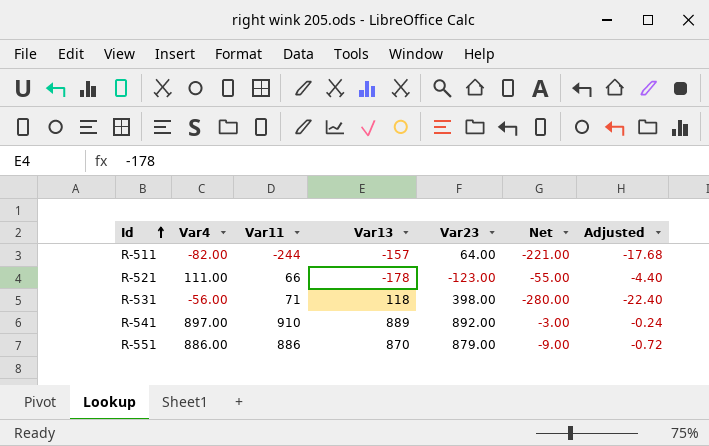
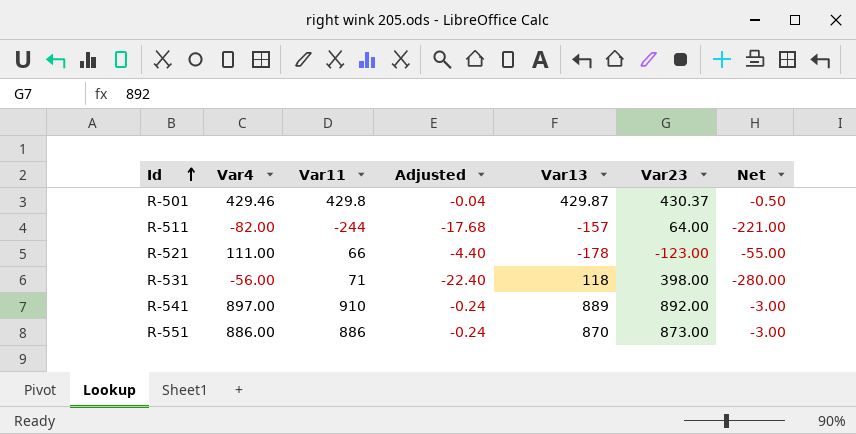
column Adjusted | position: 7 -> 4
row R-501: none -> 429.46 | 429.8 | -0.04 | 429.87 | 430.37 | -0.50
R-551 | Adjusted: -0.72 -> -0.24
R-551 | Var23: 879.00 -> 873.00
R-551 | Net: -9.00 -> -3.00

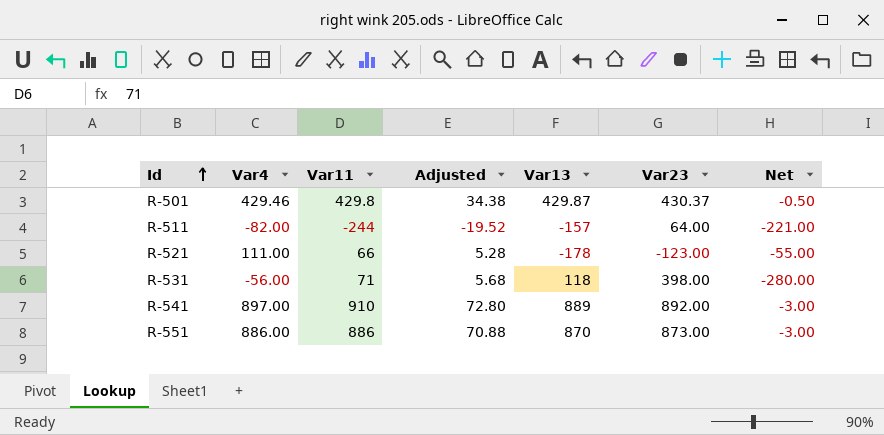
column Adjusted | formula: [Net] * 0.08 -> [Var11] * 0.08

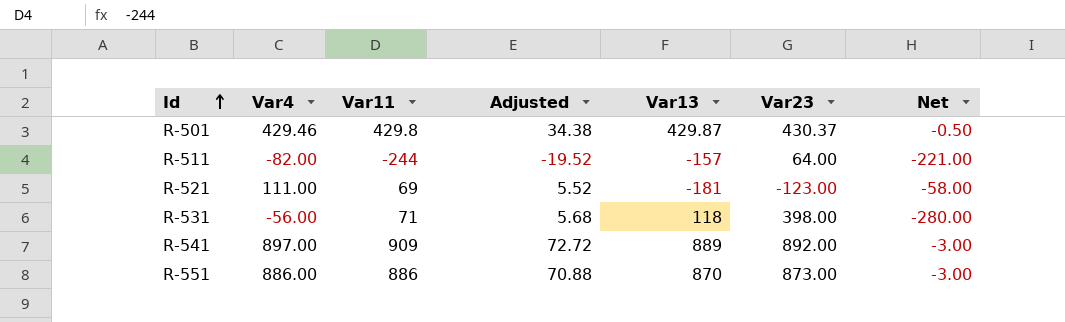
R-521 | Var11: 66 -> 69
R-521 | Adjusted: 5.28 -> 5.52
R-521 | Var13: -178 -> -181
R-521 | Net: -55.00 -> -58.00
R-541 | Var11: 910 -> 909
R-541 | Adjusted: 72.80 -> 72.72

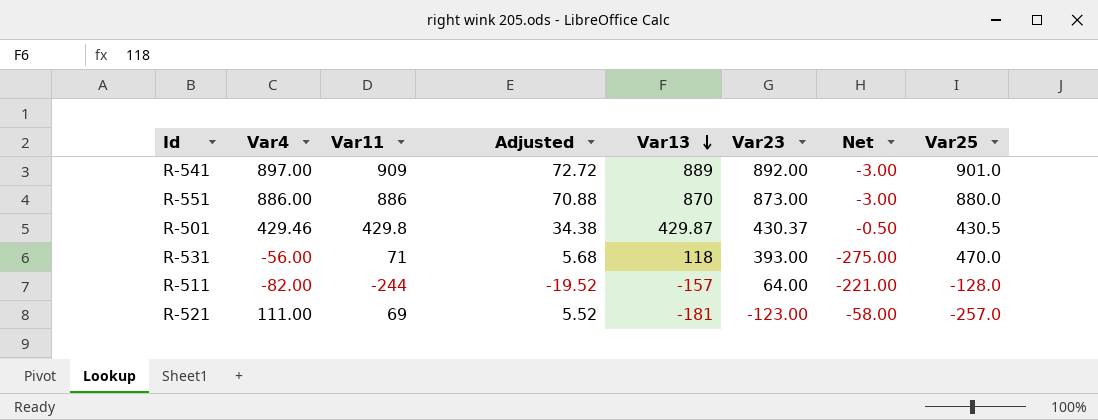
row order: Id ascending -> Var13 descending
column Var25 | position: none -> 8
R-531 | Var23: 398.00 -> 393.00
R-531 | Net: -280.00 -> -275.00

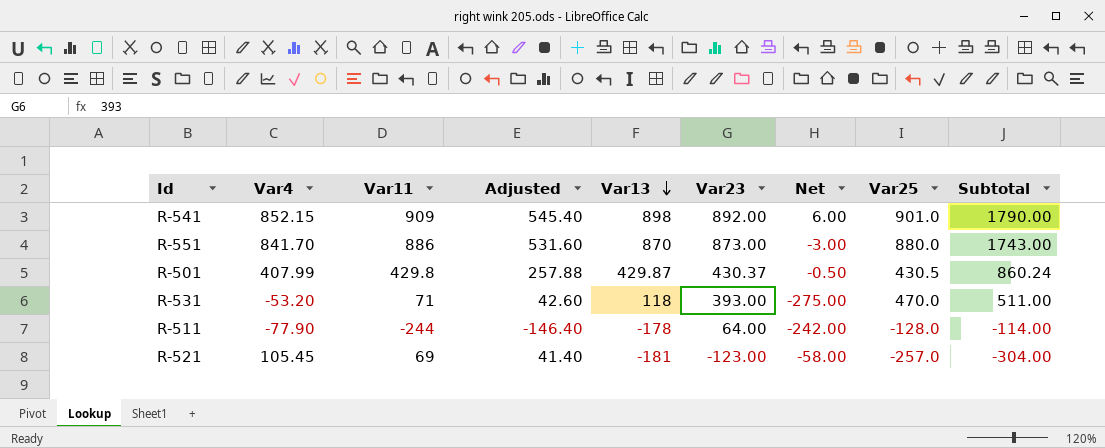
column Adjusted | formula: [Var11] * 0.08 -> [Var11] * 0.6
column Subtotal | formula: none -> [Var13] + [Var23]
R-541 | Var4: 897.00 -> 852.15
R-541 | Var13: 889 -> 898
R-541 | Net: -3.00 -> 6.00
R-551 | Var4: 886.00 -> 841.70
R-501 | Var4: 429.46 -> 407.99
R-531 | Var4: -56.00 -> -53.20
R-511 | Var4: -82.00 -> -77.90
R-511 | Var13: -157 -> -178
R-511 | Net: -221.00 -> -242.00
R-521 | Var4: 111.00 -> 105.45

